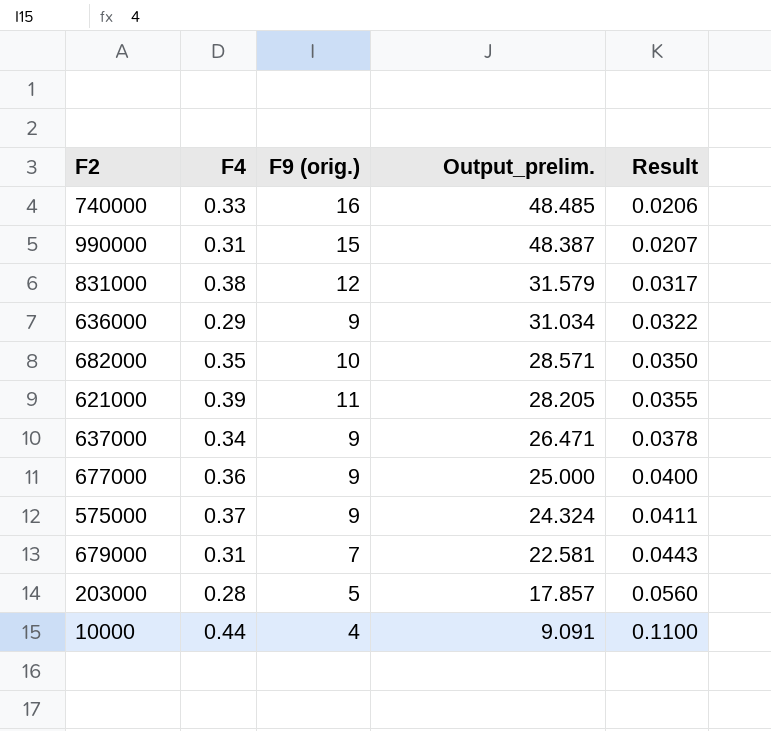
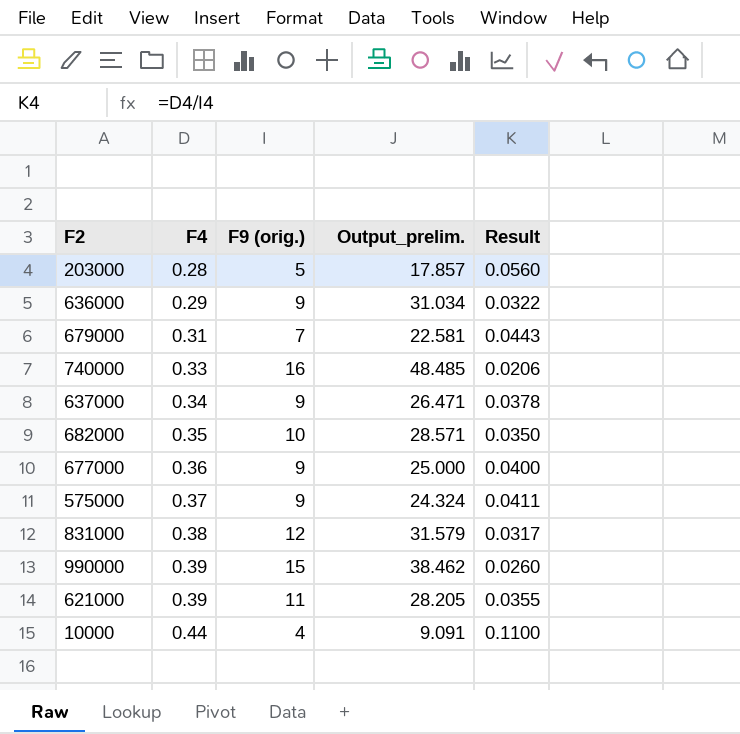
row order: Output_prelim. descending -> F4 ascending
990000 | F4: 0.31 -> 0.39
990000 | Output_prelim.: 48.387 -> 38.462
990000 | Result: 0.0207 -> 0.0260

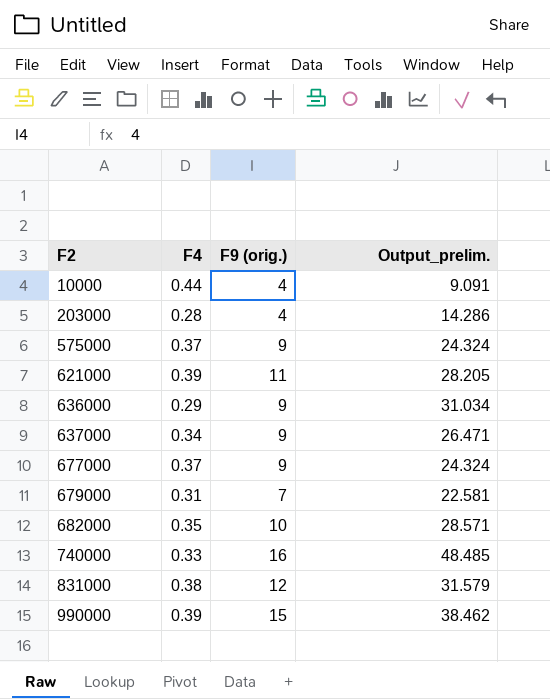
row order: F4 ascending -> F2 ascending
column Result | formula: [F4] / [F9 (orig.)] -> none
203000 | F9 (orig.): 5 -> 4
203000 | Output_prelim.: 17.857 -> 14.286
677000 | F4: 0.36 -> 0.37
677000 | Output_prelim.: 25.000 -> 24.324

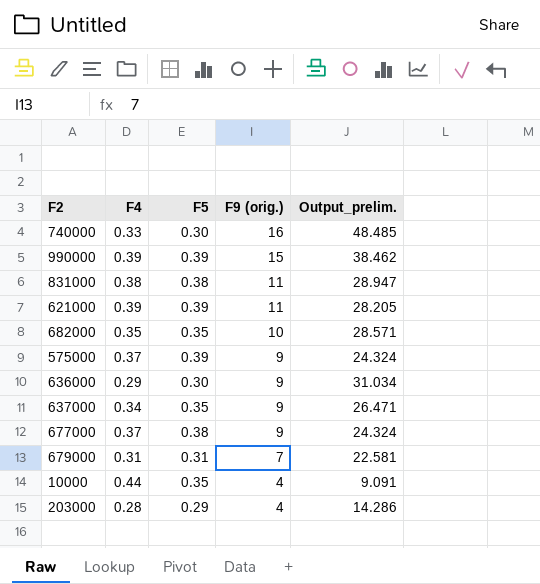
row order: F2 ascending -> F9 (orig.) descending
column F5 | position: none -> 3
831000 | F9 (orig.): 12 -> 11
831000 | Output_prelim.: 31.579 -> 28.947

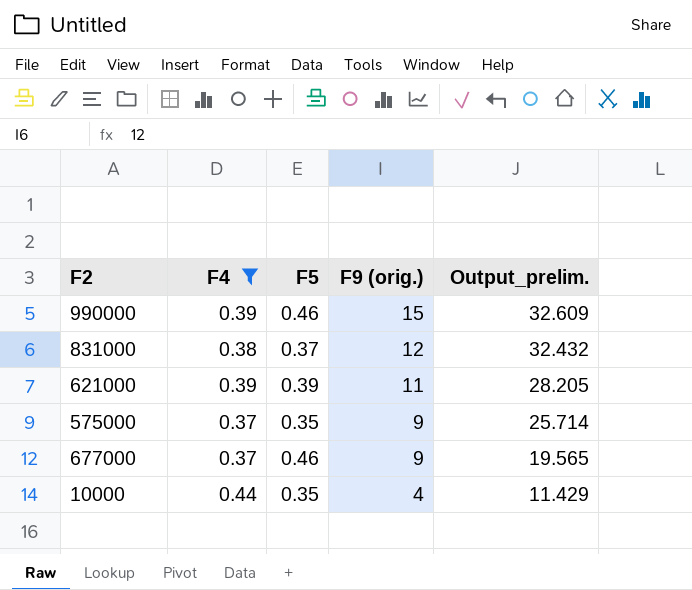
filter: none -> F4 >= 0.37
column Output_prelim. | formula: [F9 (orig.)] / [F4] -> [F9 (orig.)] / [F5]
990000 | F5: 0.39 -> 0.46
831000 | F5: 0.38 -> 0.37
831000 | F9 (orig.): 11 -> 12
575000 | F5: 0.39 -> 0.35
677000 | F5: 0.38 -> 0.46

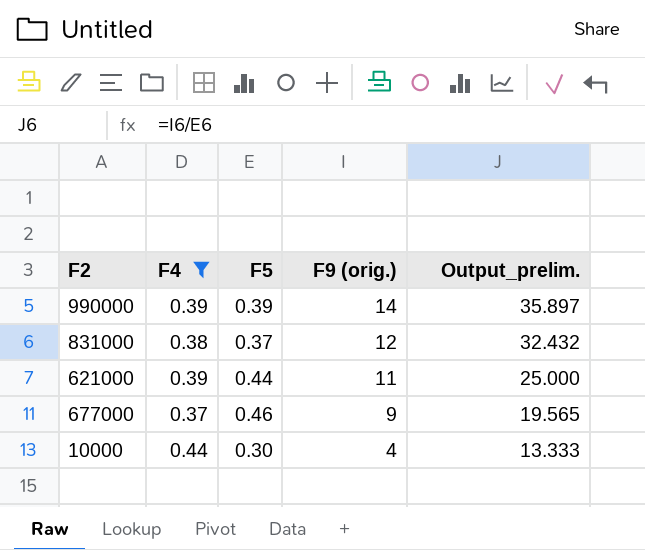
row 575000: 0.37 | 0.35 | 9 | 25.714 -> none
990000 | F5: 0.46 -> 0.39
990000 | F9 (orig.): 15 -> 14
990000 | Output_prelim.: 32.609 -> 35.897
621000 | F5: 0.39 -> 0.44
621000 | Output_prelim.: 28.205 -> 25.000
10000 | F5: 0.35 -> 0.30
10000 | Output_prelim.: 11.429 -> 13.333

